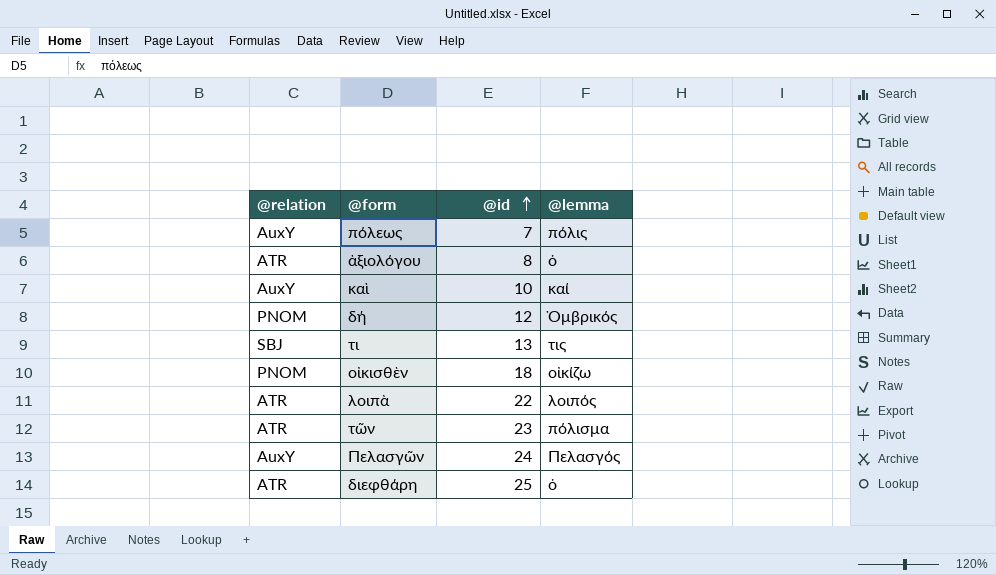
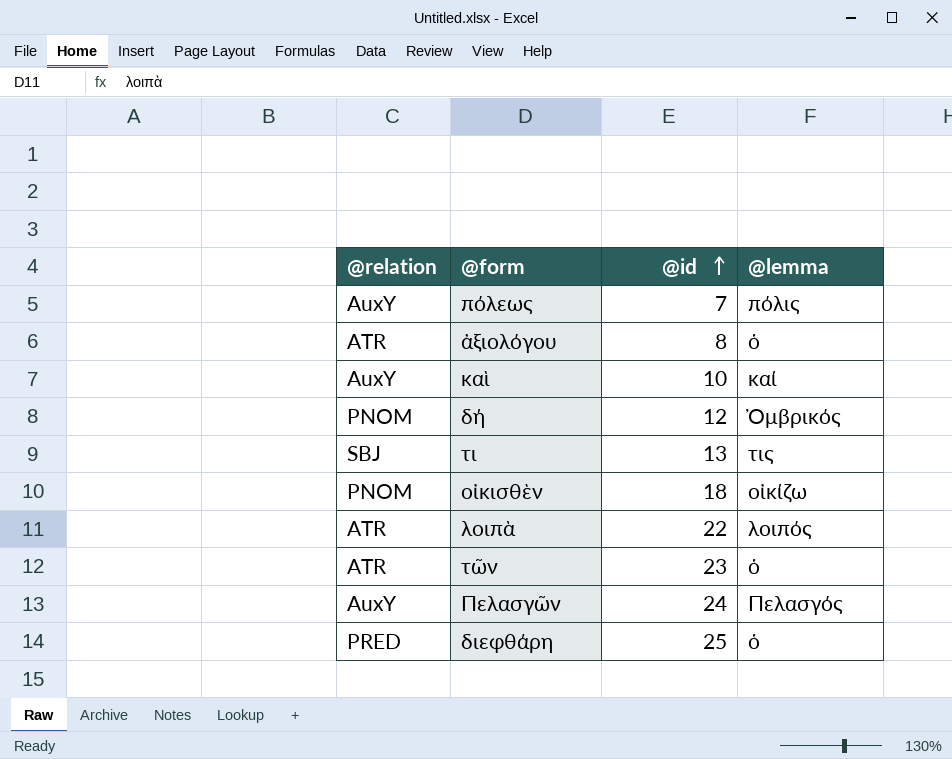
τῶν | @lemma: πόλισμα -> ὁ
διεφθάρη | @relation: ATR -> PRED

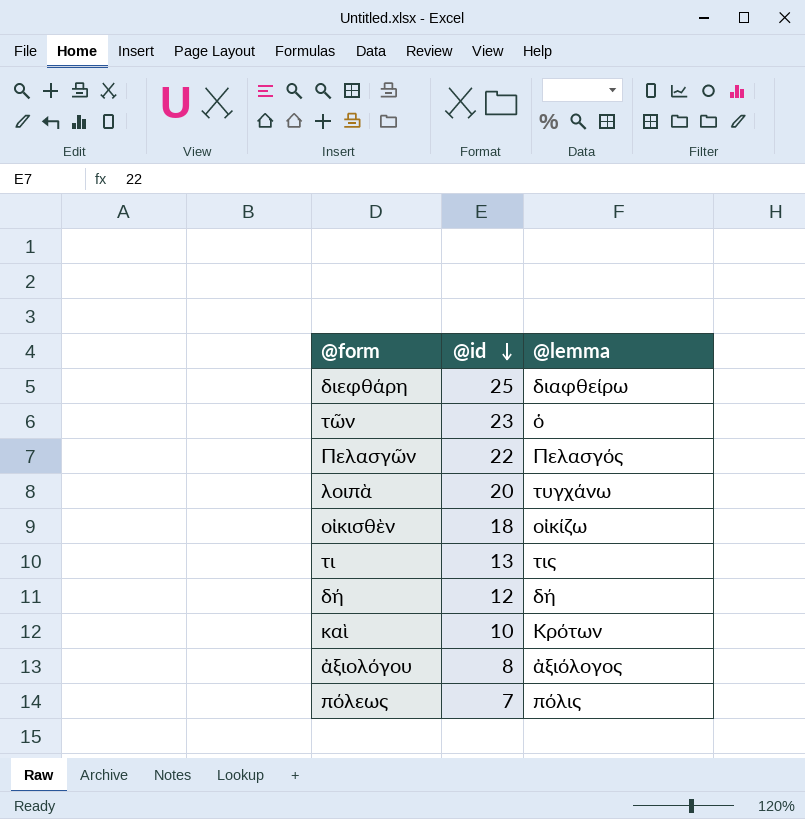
row order: @id ascending -> @id descending
column @relation | position: 1 -> none
διεφθάρη | @lemma: ὁ -> διαφθείρω
Πελασγῶν | @id: 24 -> 22
λοιπὰ | @id: 22 -> 20
λοιπὰ | @lemma: λοιπός -> τυγχάνω
δή | @lemma: Ὀμβρικός -> δή
καὶ | @lemma: καί -> Κρότων
ἀξιολόγου | @lemma: ὁ -> ἀξιόλογος

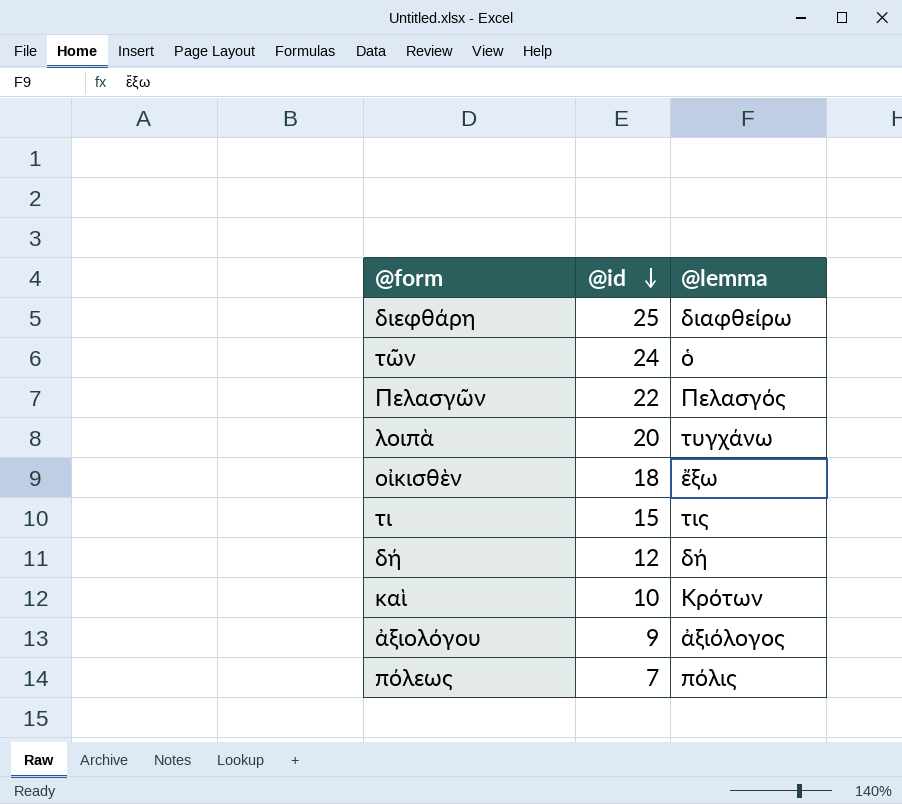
τῶν | @id: 23 -> 24
οἰκισθὲν | @lemma: οἰκίζω -> ἔξω
τι | @id: 13 -> 15
ἀξιολόγου | @id: 8 -> 9

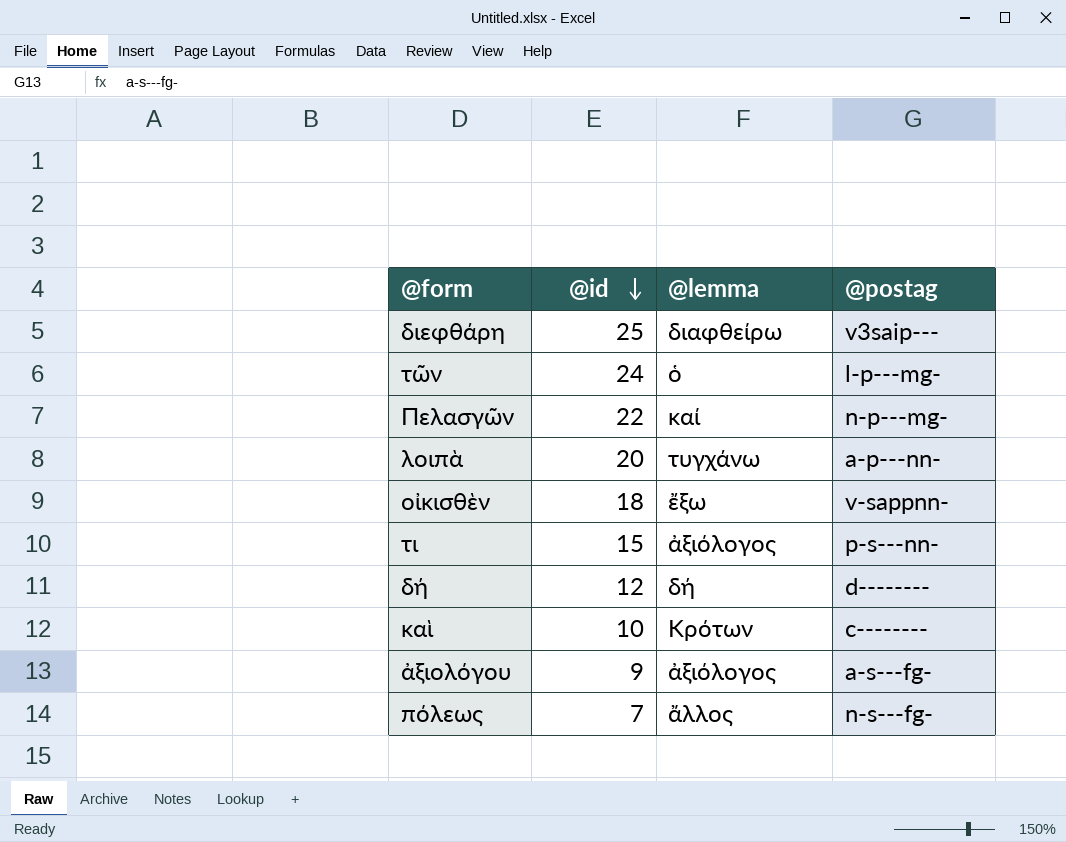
column @postag | position: none -> 4
Πελασγῶν | @lemma: Πελασγός -> καί
τι | @lemma: τις -> ἀξιόλογος
πόλεως | @lemma: πόλις -> ἄλλος

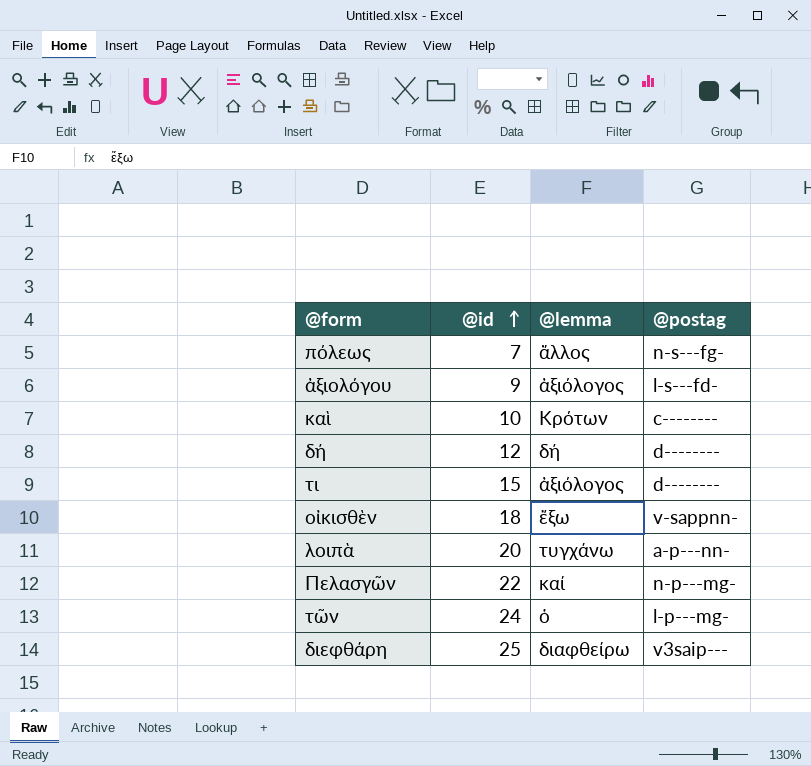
row order: @id descending -> @id ascending
ἀξιολόγου | @postag: a-s---fg- -> l-s---fd-
τι | @postag: p-s---nn- -> d--------

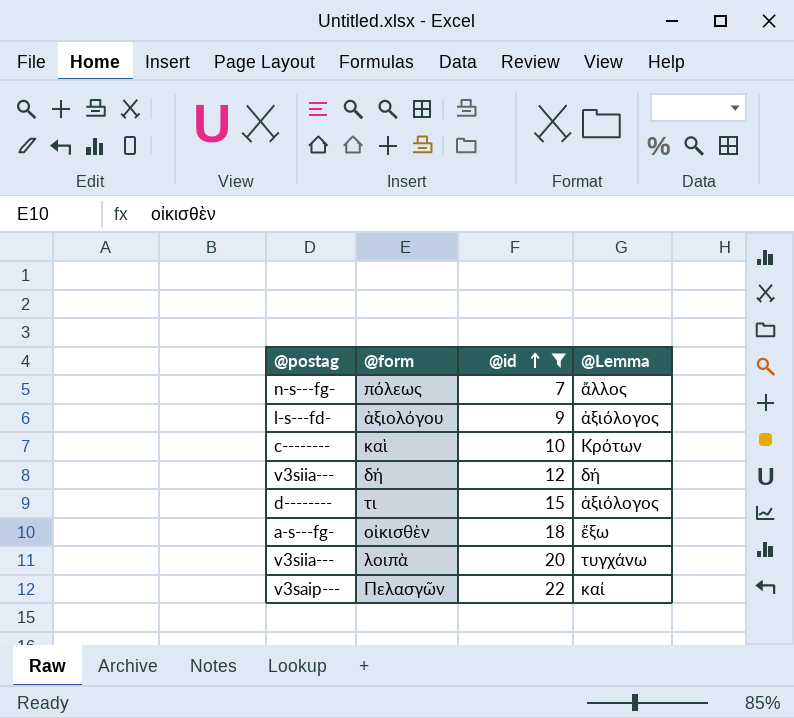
filter: none -> @id <= 22
column @postag | position: 4 -> 1
column name: @lemma -> @Lemma
δή | @postag: d-------- -> v3siia---
οἰκισθὲν | @postag: v-sappnn- -> a-s---fg-
λοιπὰ | @postag: a-p---nn- -> v3siia---
Πελασγῶν | @postag: n-p---mg- -> v3saip---

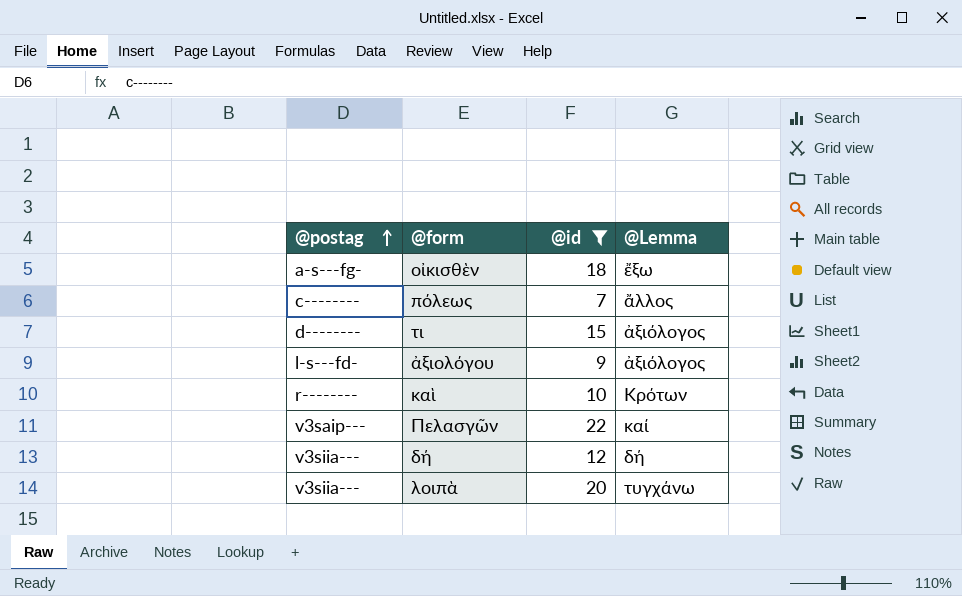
row order: @id ascending -> @postag ascending
πόλεως | @postag: n-s---fg- -> c--------
καὶ | @postag: c-------- -> r--------

